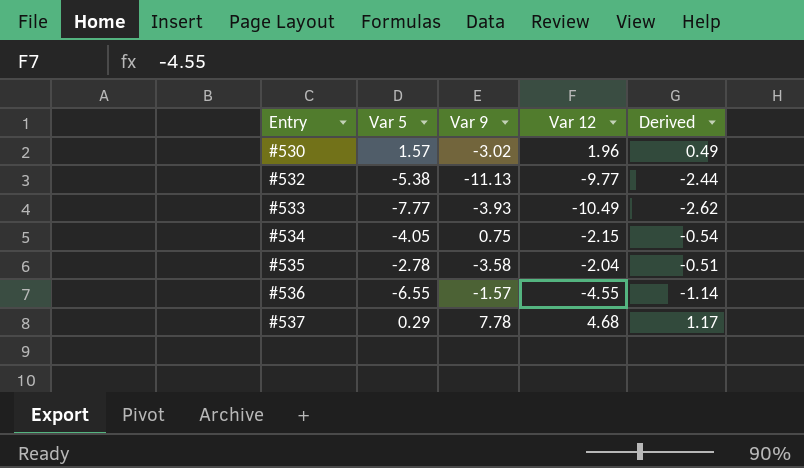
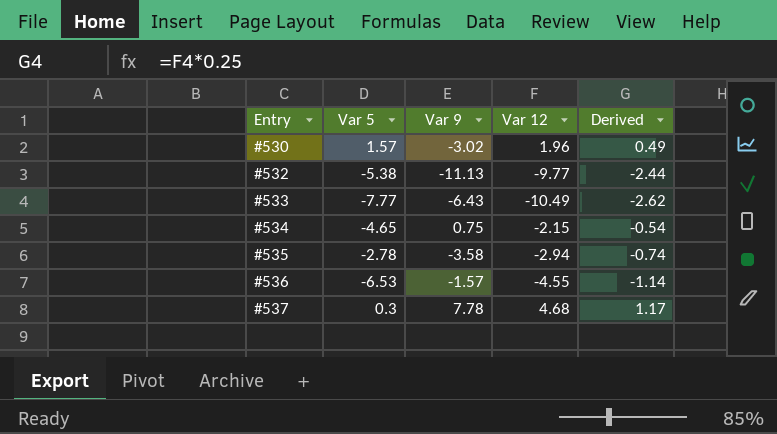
#533 | Var 9: -3.93 -> -6.43
#534 | Var 5: -4.05 -> -4.65
#535 | Var 12: -2.04 -> -2.94
#535 | Derived: -0.51 -> -0.74
#536 | Var 5: -6.55 -> -6.53
#537 | Var 5: 0.29 -> 0.3

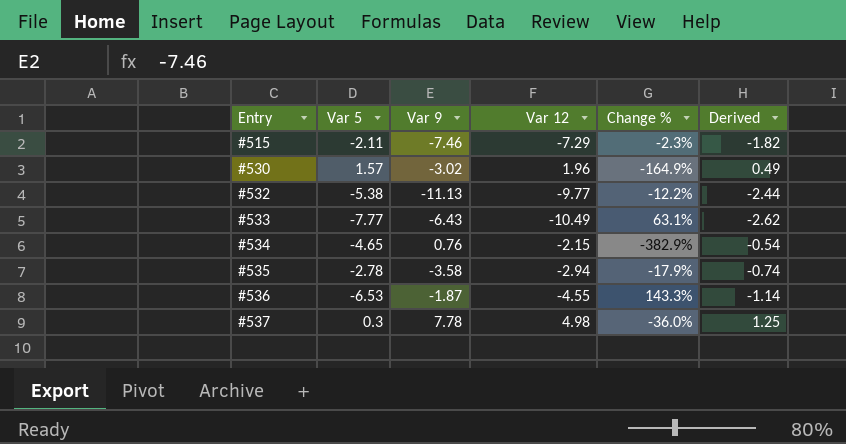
column Change % | formula: none -> ([Var 12] - [Var 9]) / [Var 9]
row #515: none -> -2.11 | -7.46 | -7.29 | -2.3% | -1.82
#534 | Var 9: 0.75 -> 0.76
#536 | Var 9: -1.57 -> -1.87
#537 | Var 12: 4.68 -> 4.98
#537 | Derived: 1.17 -> 1.25

